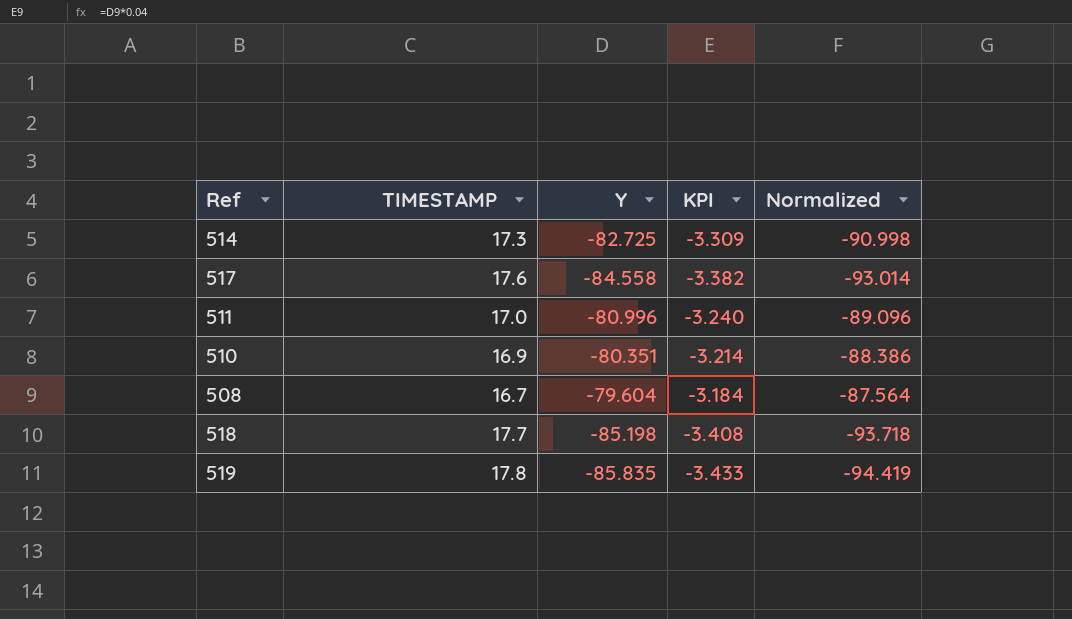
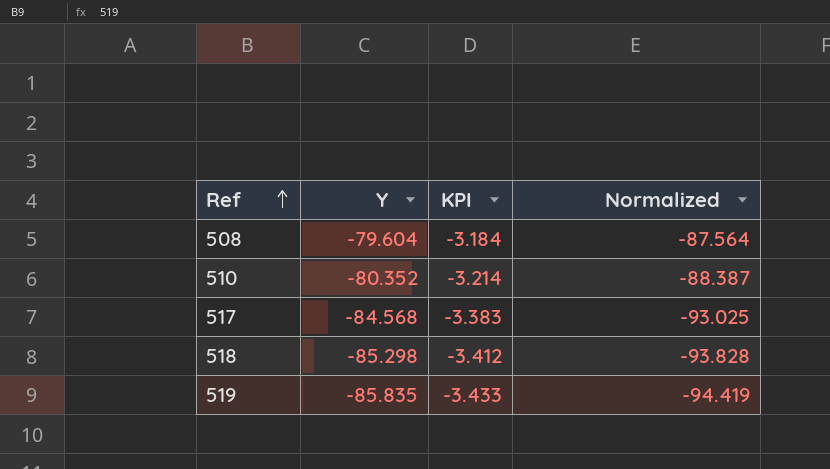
row order: none -> Ref ascending
column TIMESTAMP | position: 2 -> none
row 514: 17.3 | -82.725 | -3.309 | -90.998 -> none
row 511: 17.0 | -80.996 | -3.240 | -89.096 -> none
510 | Y: -80.351 -> -80.352
510 | Normalized: -88.386 -> -88.387
517 | Y: -84.558 -> -84.568
517 | KPI: -3.382 -> -3.383
517 | Normalized: -93.014 -> -93.025
518 | Y: -85.198 -> -85.298
518 | KPI: -3.408 -> -3.412
518 | Normalized: -93.718 -> -93.828

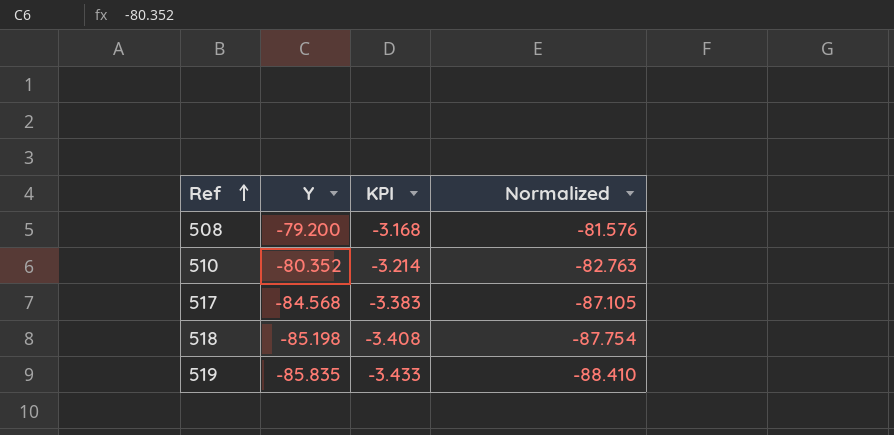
column Normalized | formula: [Y] * 1.1 -> [Y] * 1.03
508 | Y: -79.604 -> -79.200
508 | KPI: -3.184 -> -3.168
518 | Y: -85.298 -> -85.198
518 | KPI: -3.412 -> -3.408

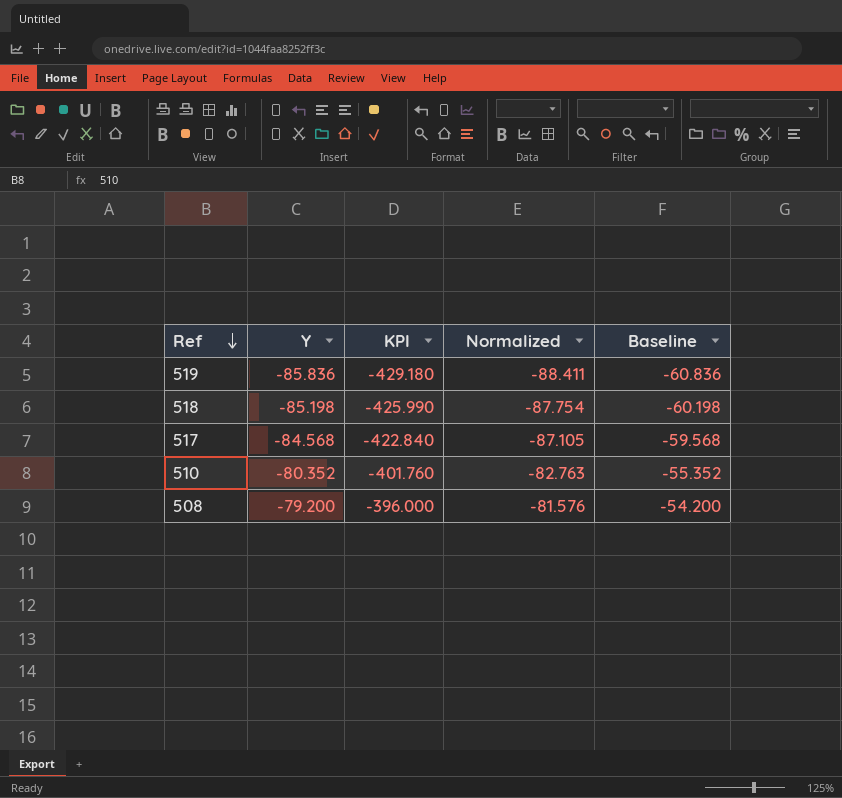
row order: Ref ascending -> Ref descending
column KPI | formula: [Y] * 0.04 -> [Y] * 5
column Baseline | formula: none -> [Y] + 25
519 | Y: -85.835 -> -85.836
519 | Normalized: -88.410 -> -88.411

